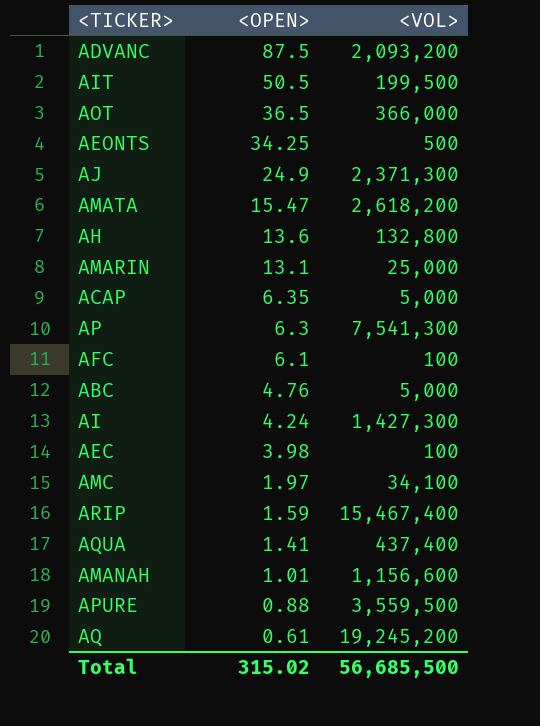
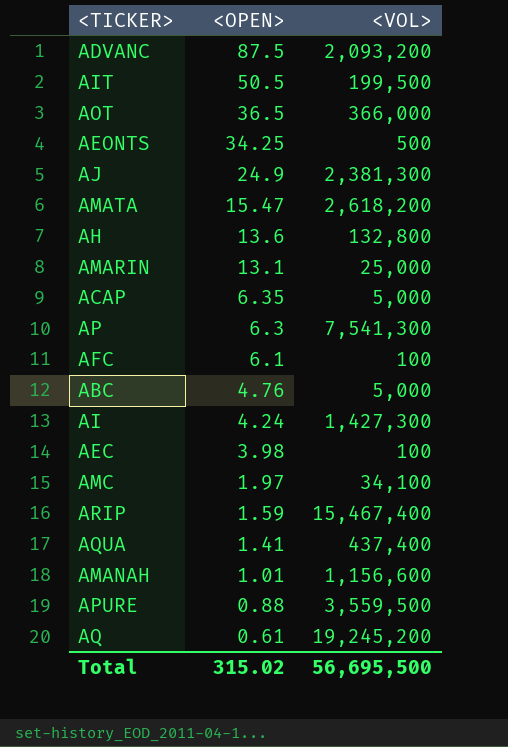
AJ | <VOL>: 2,371,300 -> 2,381,300
Total | <VOL>: 56,685,500 -> 56,695,500

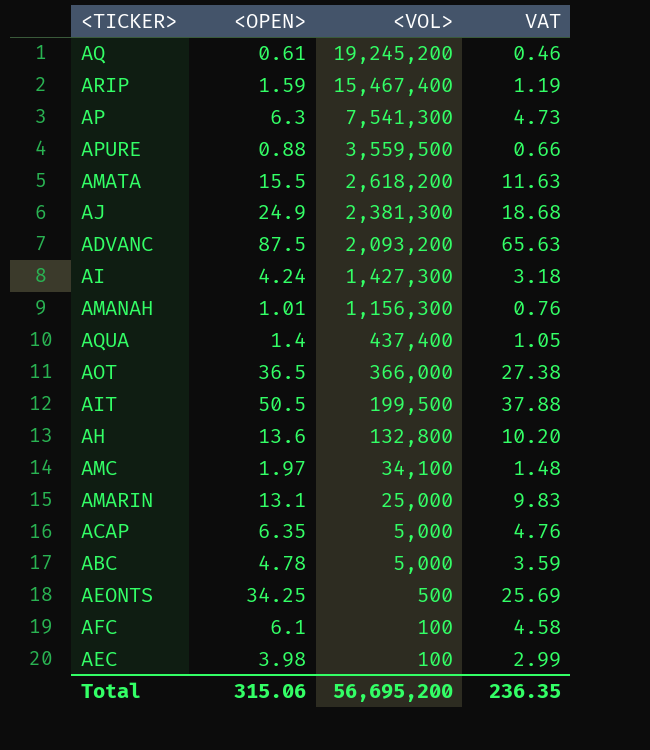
row order: <OPEN> descending -> <VOL> descending
column VAT | formula: none -> [<OPEN>] * 0.75
AMATA | <OPEN>: 15.47 -> 15.5
AMANAH | <VOL>: 1,156,600 -> 1,156,300
AQUA | <OPEN>: 1.41 -> 1.4
ABC | <OPEN>: 4.76 -> 4.78
Total | <OPEN>: 315.02 -> 315.06
Total | <VOL>: 56,695,500 -> 56,695,200

